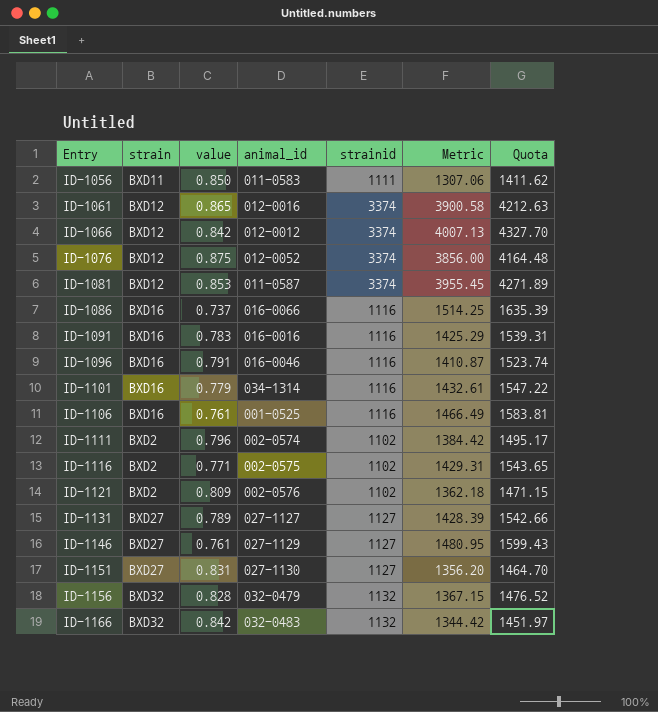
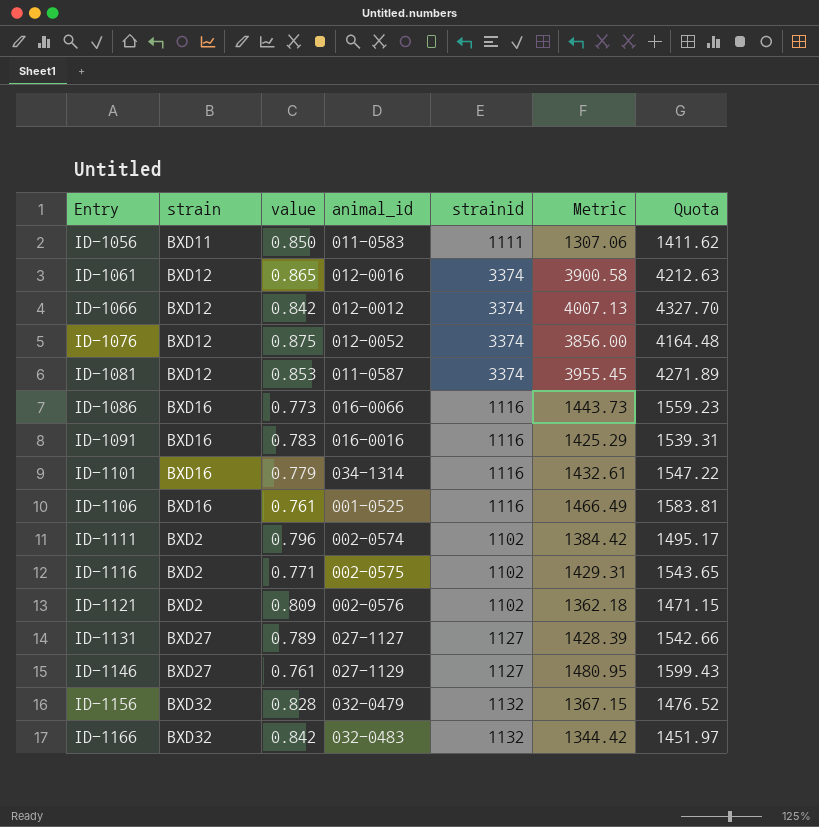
row ID-1096: BXD16 | 0.791 | 016-0046 | 1116 | 1410.87 | 1523.74 -> none
row ID-1151: BXD27 | 0.831 | 027-1130 | 1127 | 1356.20 | 1464.70 -> none
ID-1086 | value: 0.737 -> 0.773
ID-1086 | Metric: 1514.25 -> 1443.73
ID-1086 | Quota: 1635.39 -> 1559.23

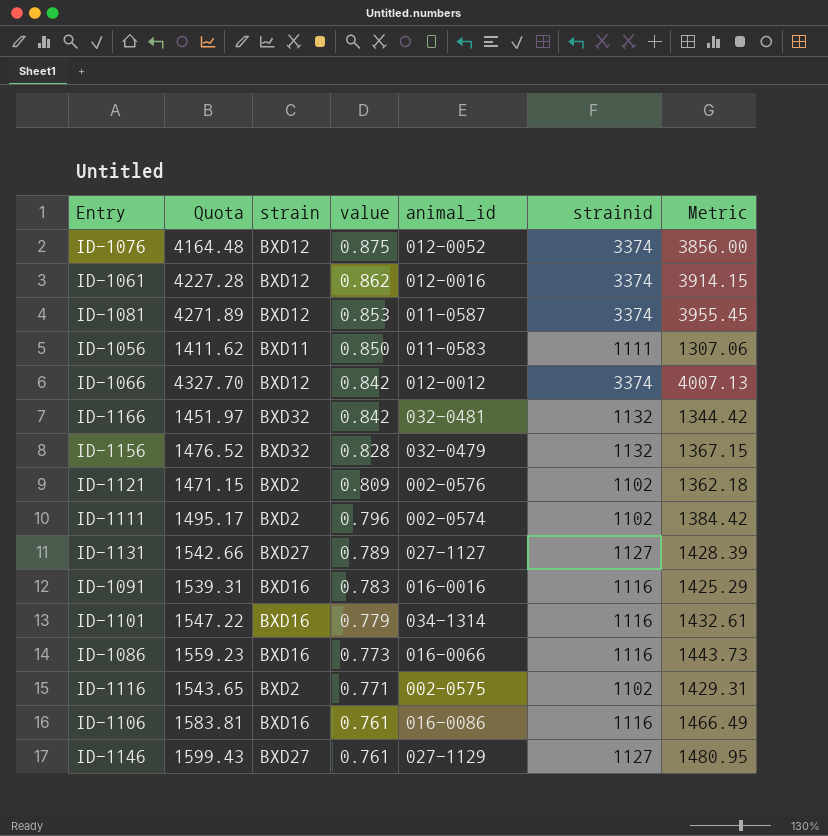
row order: Entry ascending -> value descending
column Quota | position: 7 -> 2
ID-1061 | Quota: 4212.63 -> 4227.28
ID-1061 | value: 0.865 -> 0.862
ID-1061 | Metric: 3900.58 -> 3914.15
ID-1166 | animal_id: 032-0483 -> 032-0481
ID-1106 | animal_id: 001-0525 -> 016-0086

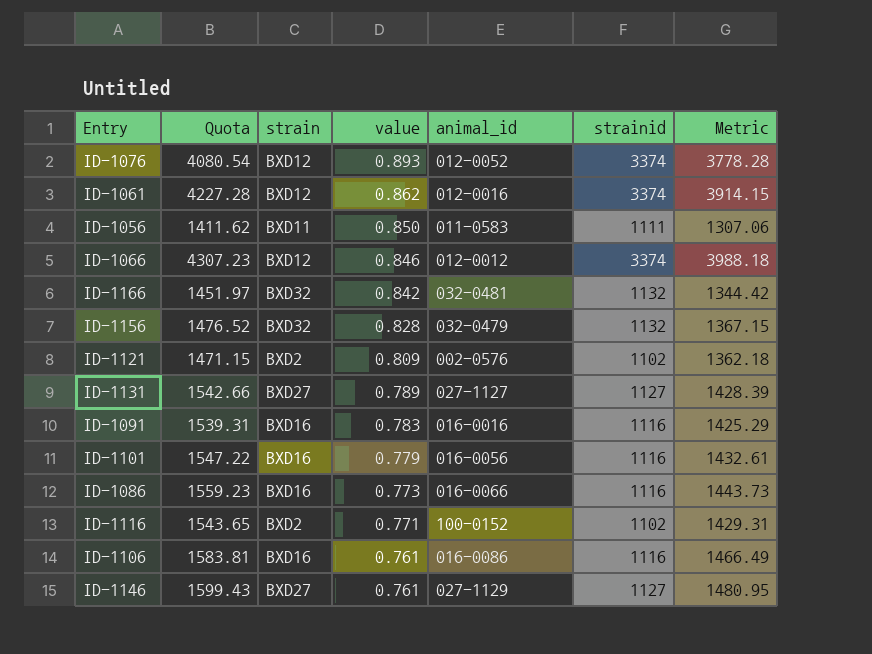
row ID-1081: 4271.89 | BXD12 | 0.853 | 011-0587 | 3374 | 3955.45 -> none
row ID-1111: 1495.17 | BXD2 | 0.796 | 002-0574 | 1102 | 1384.42 -> none
ID-1076 | Quota: 4164.48 -> 4080.54
ID-1076 | value: 0.875 -> 0.893
ID-1076 | Metric: 3856.00 -> 3778.28
ID-1066 | Quota: 4327.70 -> 4307.23
ID-1066 | value: 0.842 -> 0.846
ID-1066 | Metric: 4007.13 -> 3988.18
ID-1101 | animal_id: 034-1314 -> 016-0056
ID-1116 | animal_id: 002-0575 -> 100-0152

